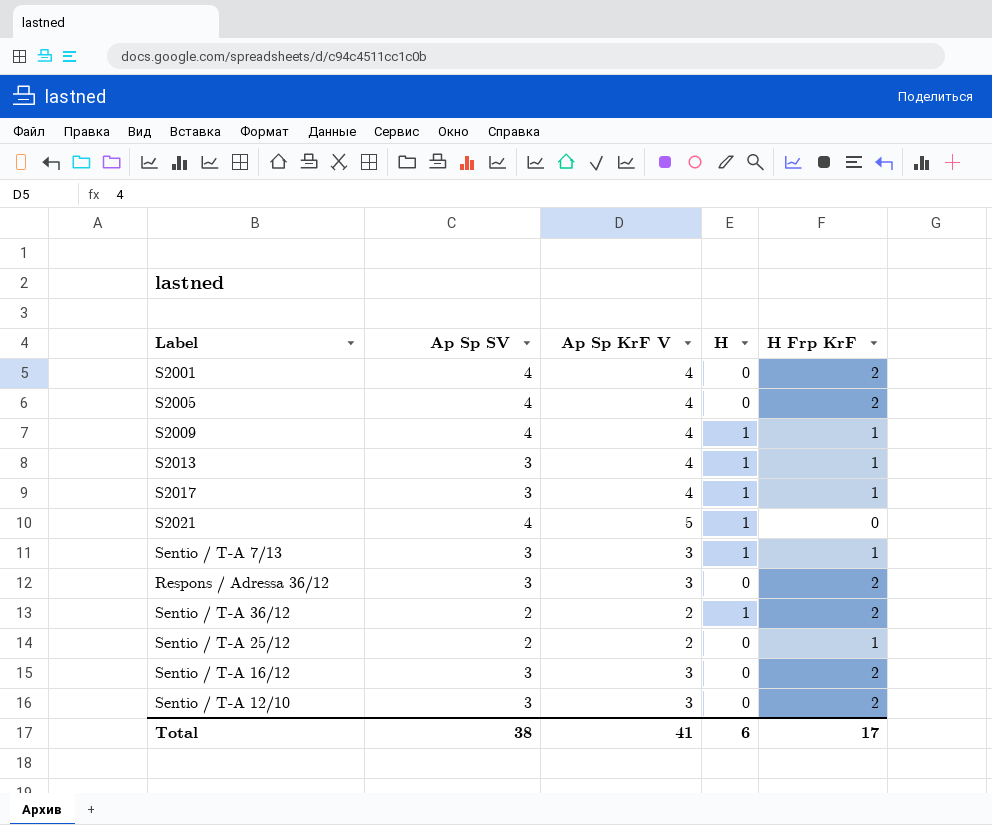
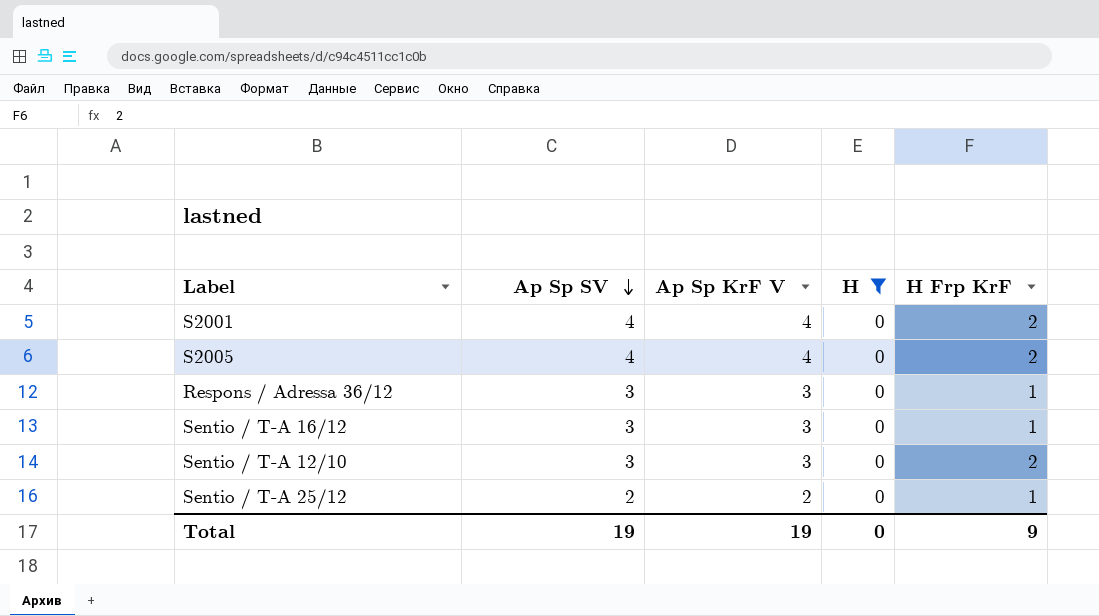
filter: none -> H = 0
row order: none -> Ap Sp SV descending
Respons / Adressa 36/12 | H Frp KrF: 2 -> 1
Sentio / T-A 16/12 | H Frp KrF: 2 -> 1
Total | Ap Sp SV: 38 -> 19
Total | Ap Sp KrF V: 41 -> 19
Total | H: 6 -> 0
Total | H Frp KrF: 17 -> 9

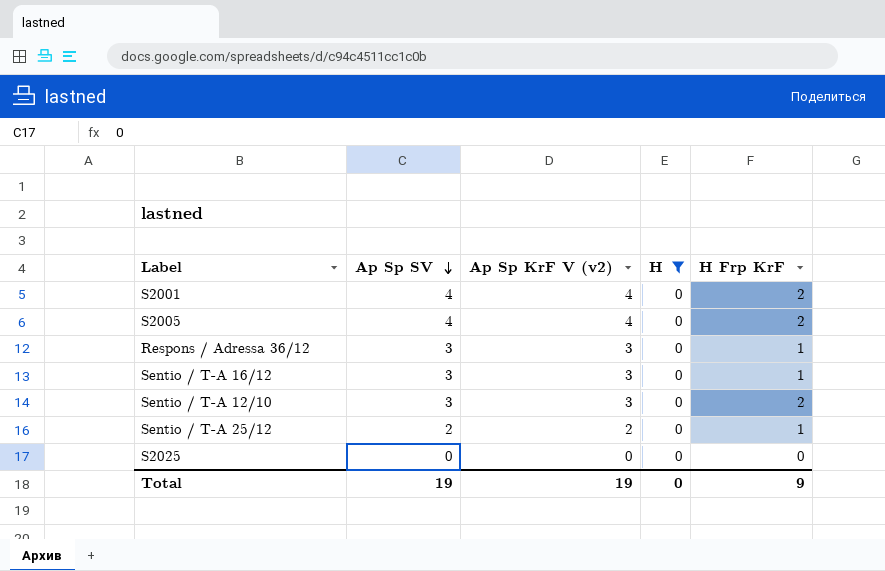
column name: Ap Sp KrF V -> Ap Sp KrF V (v2)
row S2025: none -> 0 | 0 | 0 | 0

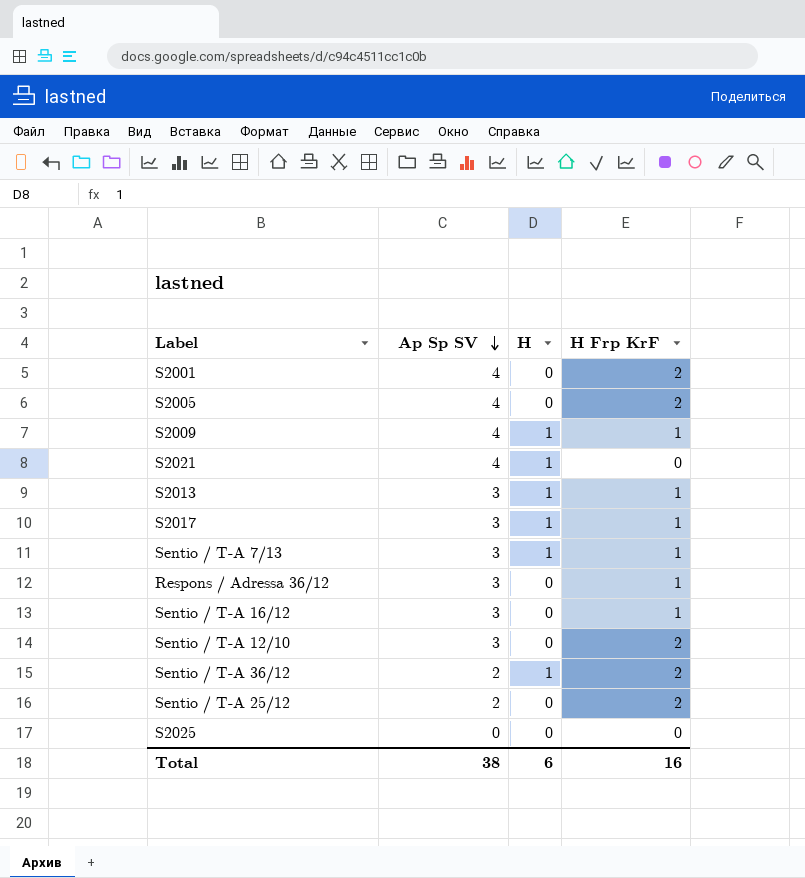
filter: H = 0 -> none
column Ap Sp KrF V (v2) | position: 3 -> none
Sentio / T-A 25/12 | H Frp KrF: 1 -> 2
Total | Ap Sp SV: 19 -> 38
Total | H: 0 -> 6
Total | H Frp KrF: 9 -> 16

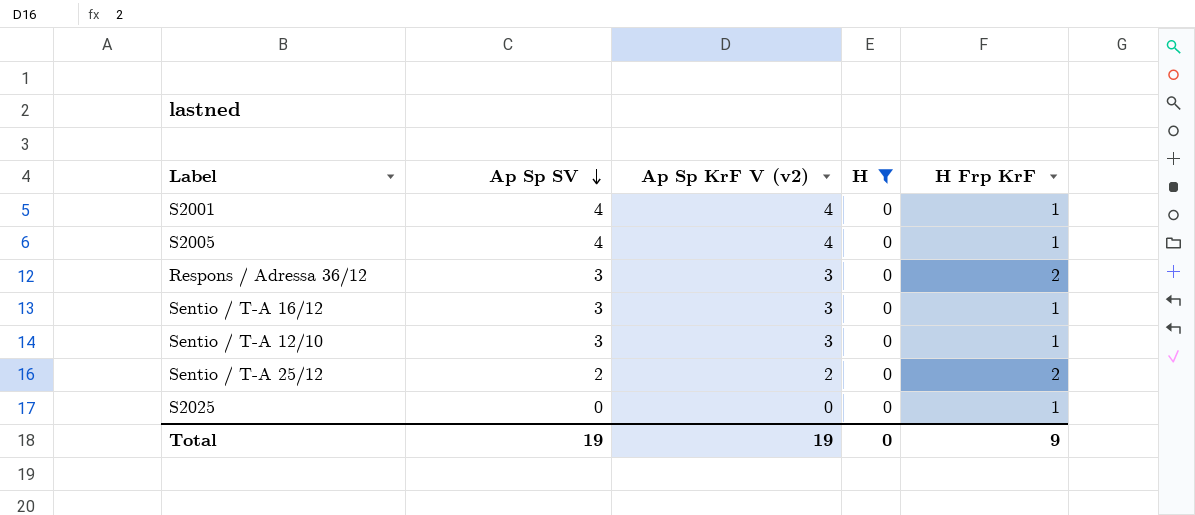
filter: none -> H = 0
column Ap Sp KrF V (v2) | position: none -> 3
S2001 | H Frp KrF: 2 -> 1
S2005 | H Frp KrF: 2 -> 1
Respons / Adressa 36/12 | H Frp KrF: 1 -> 2
Sentio / T-A 12/10 | H Frp KrF: 2 -> 1
S2025 | H Frp KrF: 0 -> 1
Total | Ap Sp SV: 38 -> 19
Total | H: 6 -> 0
Total | H Frp KrF: 16 -> 9

